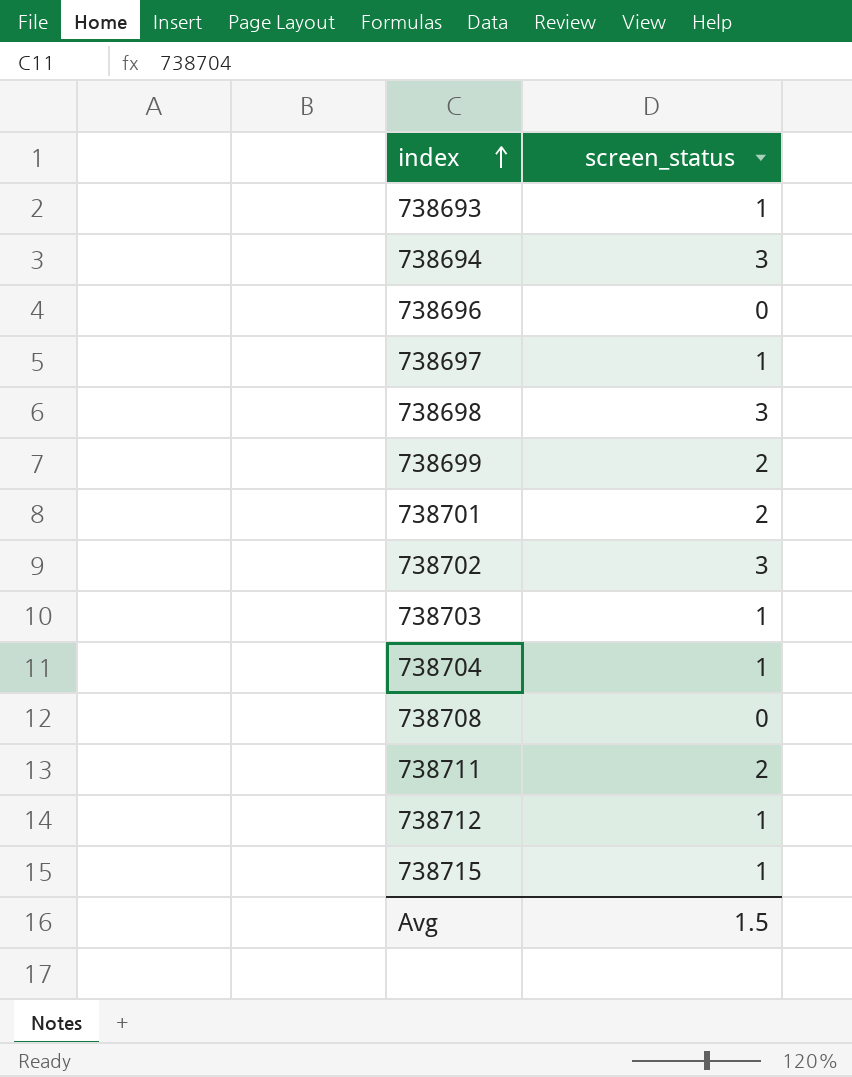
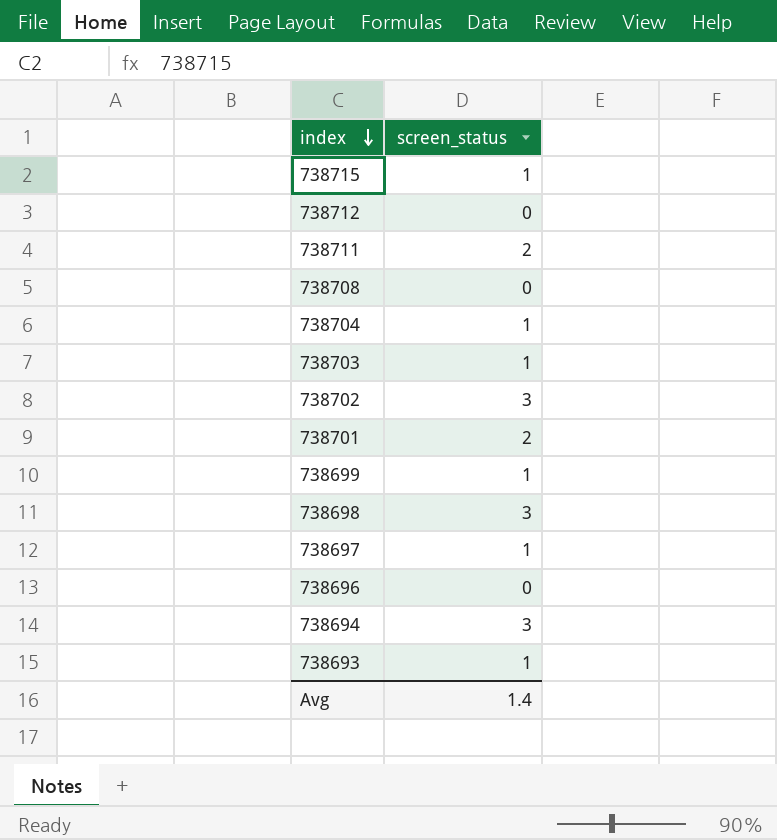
row order: index ascending -> index descending
738712 | screen_status: 1 -> 0
738699 | screen_status: 2 -> 1
Avg | screen_status: 1.5 -> 1.4

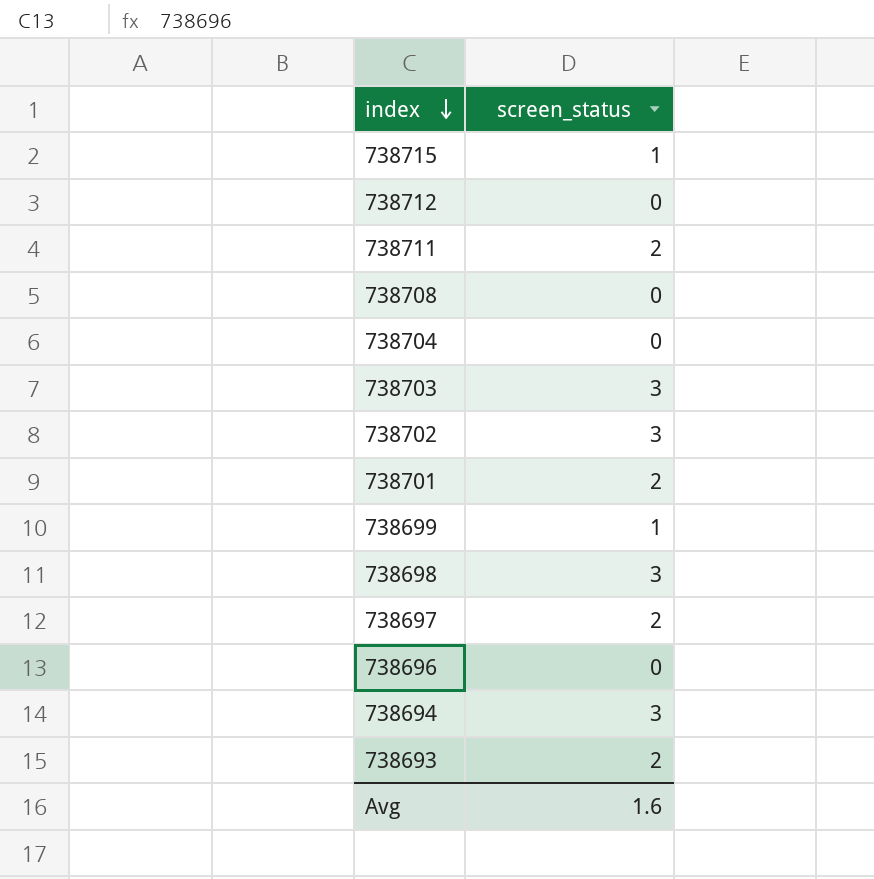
738704 | screen_status: 1 -> 0
738703 | screen_status: 1 -> 3
738697 | screen_status: 1 -> 2
738693 | screen_status: 1 -> 2
Avg | screen_status: 1.4 -> 1.6

